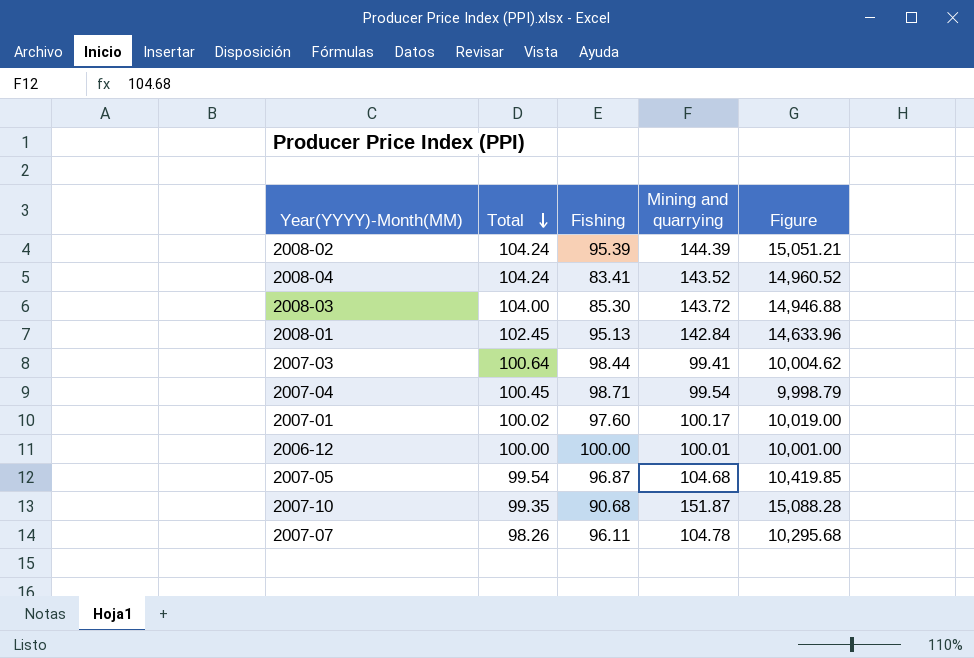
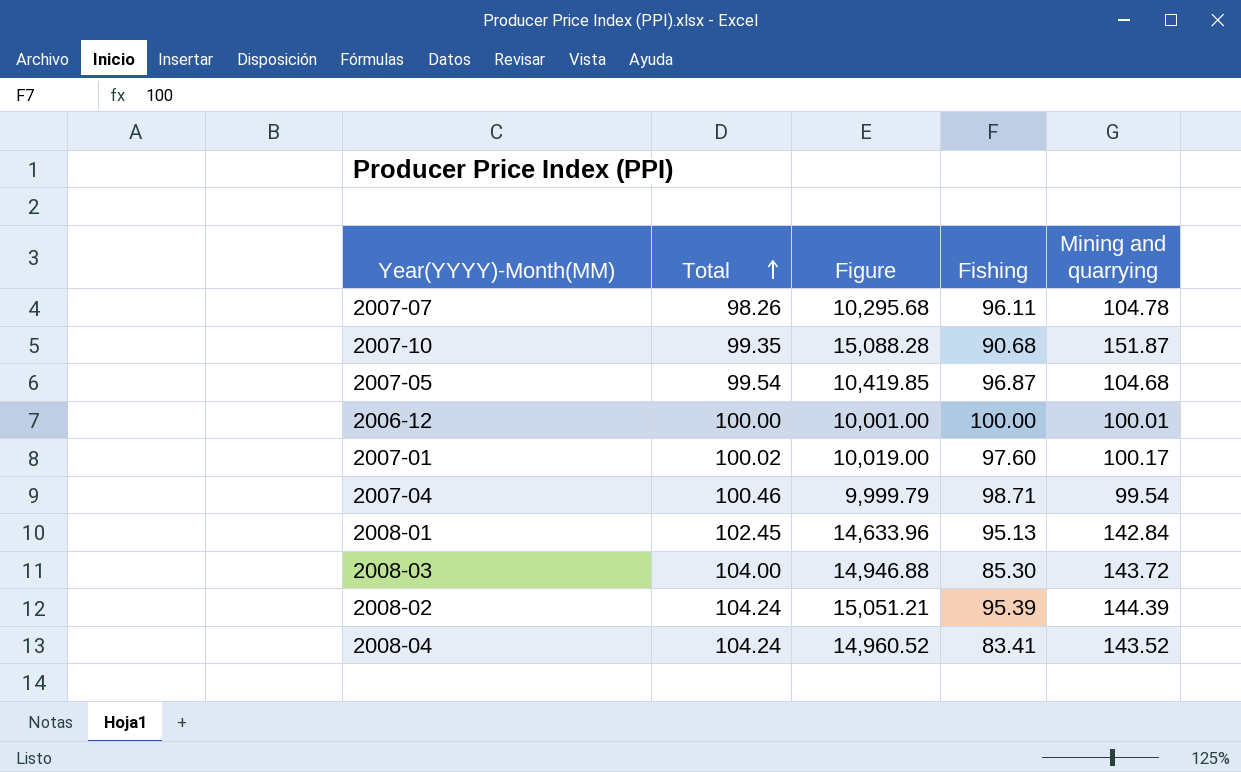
row order: Total descending -> Total ascending
column Figure | position: 5 -> 3
row 2007-03: 100.64 | 98.44 | 99.41 | 10,004.62 -> none
2007-04 | Total: 100.45 -> 100.46
2007-04 | Figure: 9,998.79 -> 9,999.79

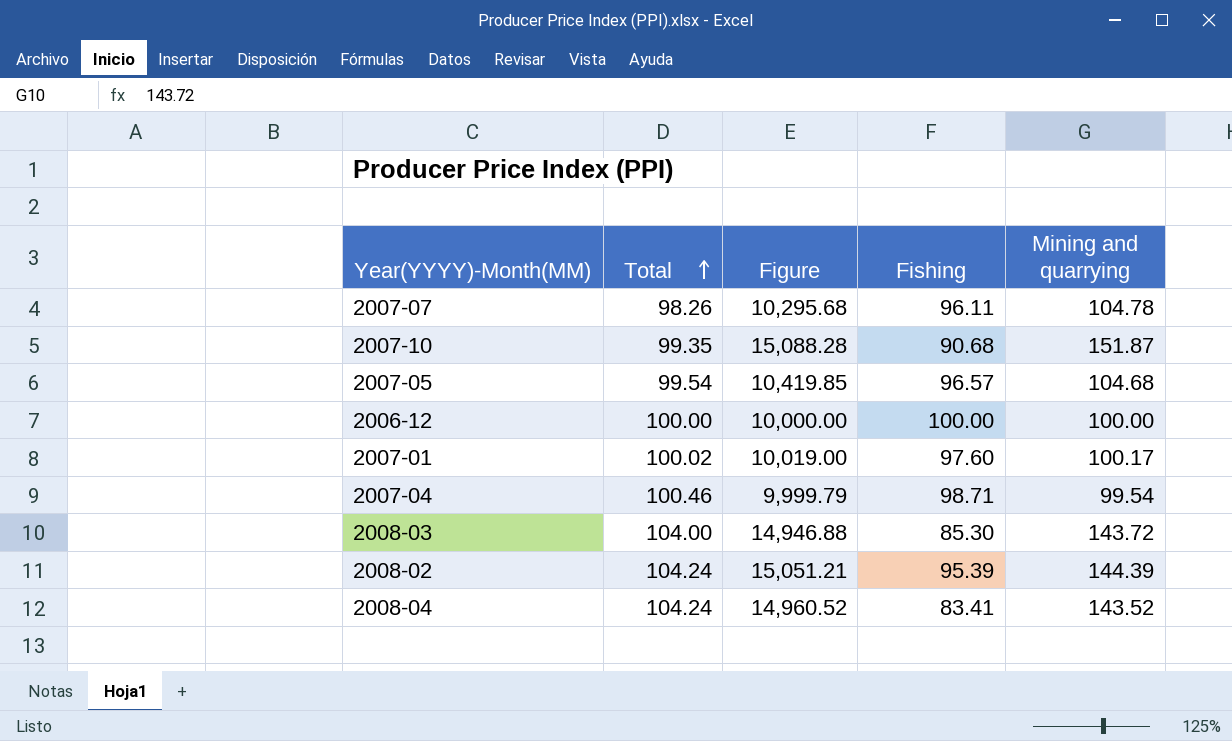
row 2008-01: 102.45 | 14,633.96 | 95.13 | 142.84 -> none
2007-05 | Fishing: 96.87 -> 96.57
2006-12 | Figure: 10,001.00 -> 10,000.00
2006-12 | Mining and quarrying: 100.01 -> 100.00

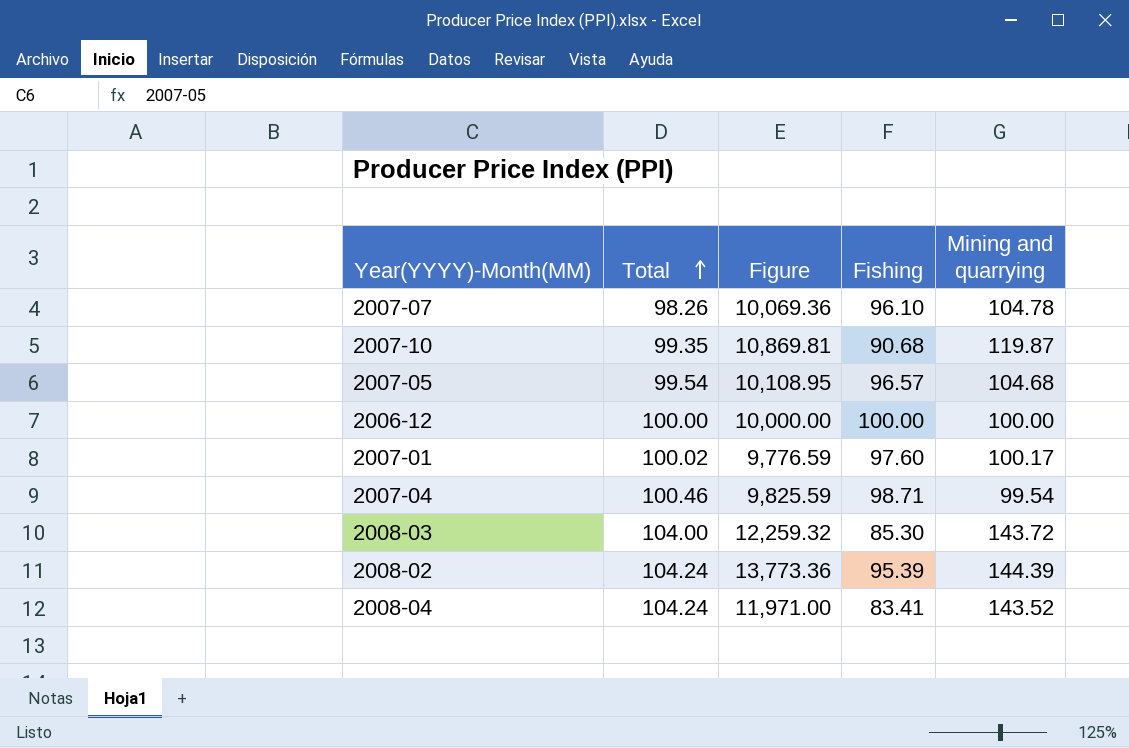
column Figure | formula: [Total] * [Mining and quarrying] -> [Fishing] * [Mining and quarrying]
2007-07 | Fishing: 96.11 -> 96.10
2007-10 | Mining and quarrying: 151.87 -> 119.87

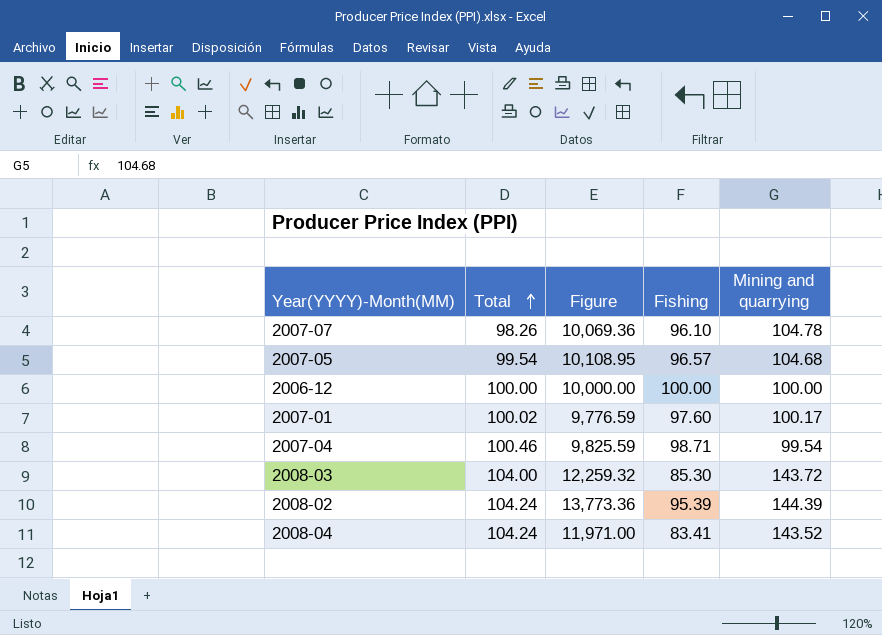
row 2007-10: 99.35 | 10,869.81 | 90.68 | 119.87 -> none

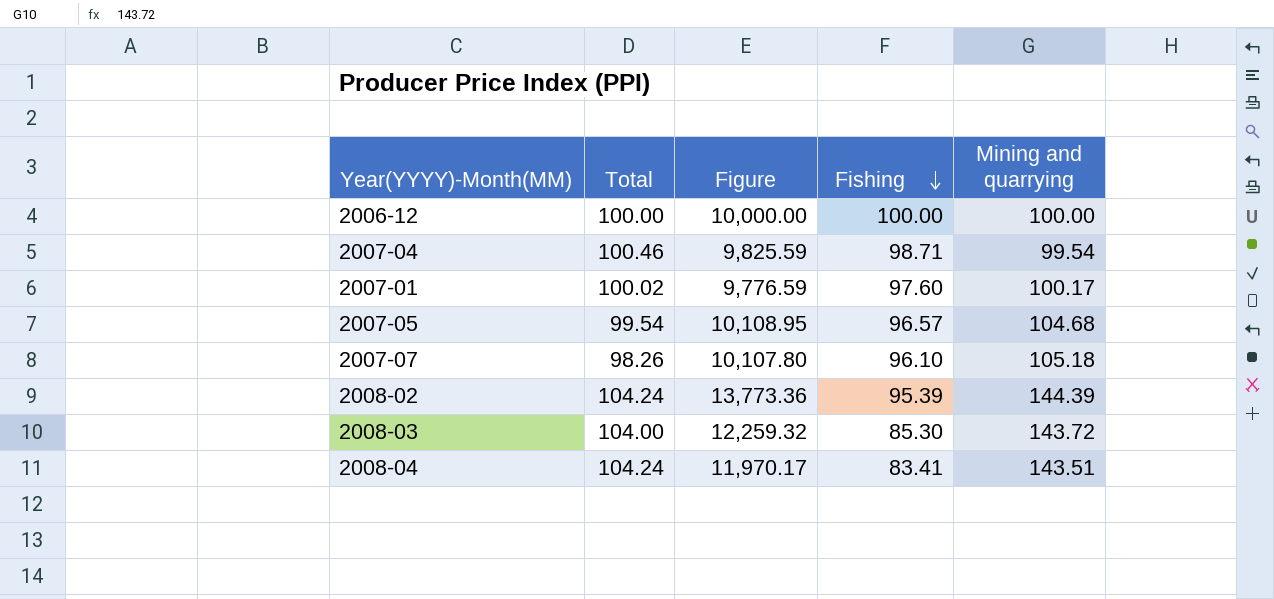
row order: Total ascending -> Fishing descending
2007-07 | Figure: 10,069.36 -> 10,107.80
2007-07 | Mining and quarrying: 104.78 -> 105.18
2008-04 | Figure: 11,971.00 -> 11,970.17
2008-04 | Mining and quarrying: 143.52 -> 143.51

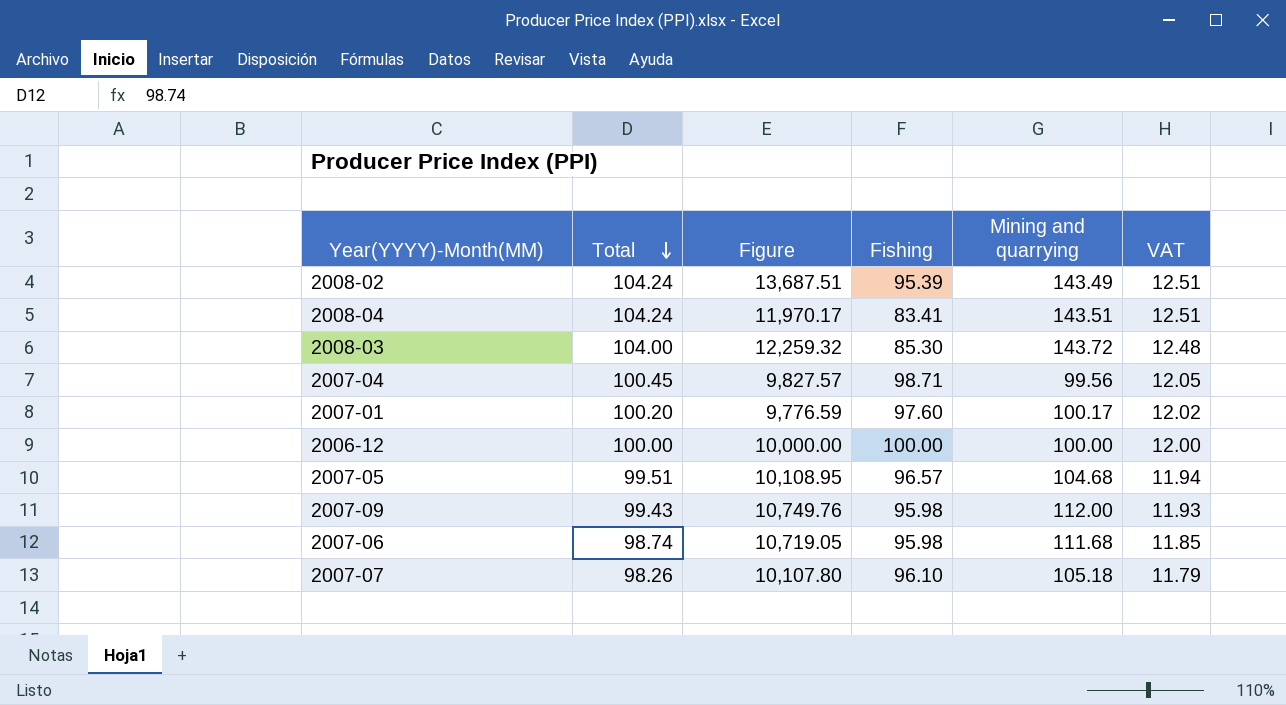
row order: Fishing descending -> Total descending
column VAT | formula: none -> [Total] * 0.12
2008-02 | Figure: 13,773.36 -> 13,687.51
2008-02 | Mining and quarrying: 144.39 -> 143.49
2007-04 | Total: 100.46 -> 100.45
2007-04 | Figure: 9,825.59 -> 9,827.57
2007-04 | Mining and quarrying: 99.54 -> 99.56
2007-01 | Total: 100.02 -> 100.20
2007-05 | Total: 99.54 -> 99.51
row 2007-09: none -> 99.43 | 10,749.76 | 95.98 | 112.00 | 11.93
row 2007-06: none -> 98.74 | 10,719.05 | 95.98 | 111.68 | 11.85

